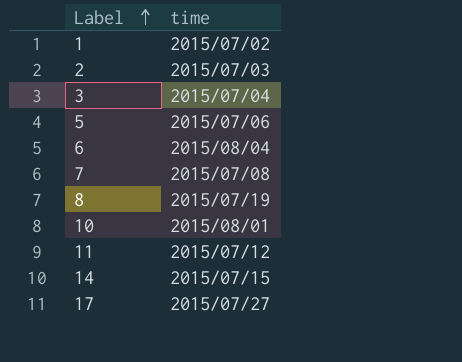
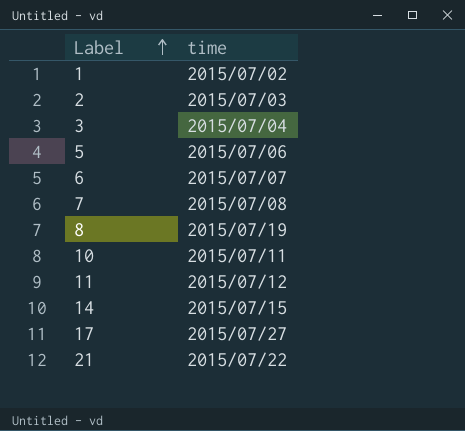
6 | time: 2015/08/04 -> 2015/07/07
10 | time: 2015/08/01 -> 2015/07/11
row 21: none -> 2015/07/22

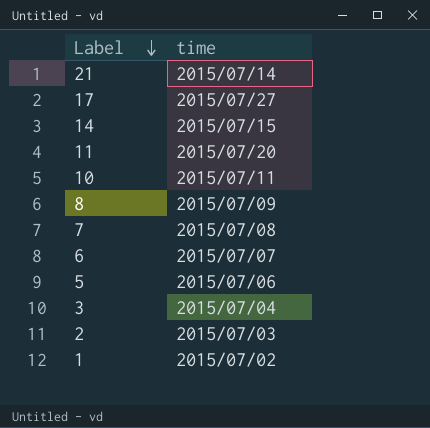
row order: Label ascending -> Label descending
21 | time: 2015/07/22 -> 2015/07/14
11 | time: 2015/07/12 -> 2015/07/20
8 | time: 2015/07/19 -> 2015/07/09

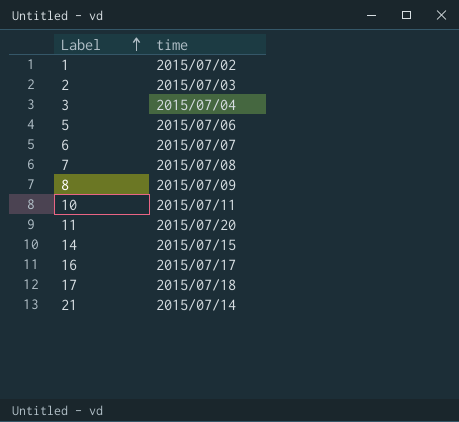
row order: Label descending -> Label ascending
row 16: none -> 2015/07/17
17 | time: 2015/07/27 -> 2015/07/18

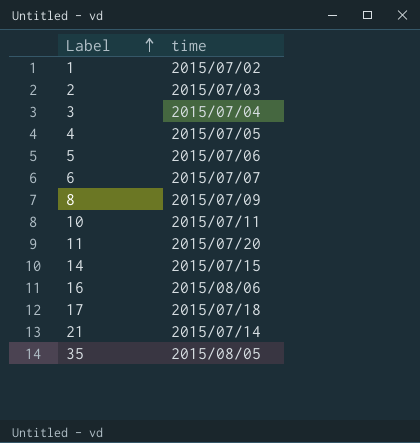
row 7: 2015/07/08 -> none
row 4: none -> 2015/07/05
16 | time: 2015/07/17 -> 2015/08/06
row 35: none -> 2015/08/05

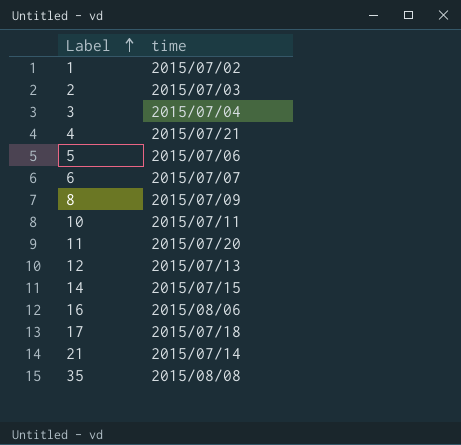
4 | time: 2015/07/05 -> 2015/07/21
row 12: none -> 2015/07/13
35 | time: 2015/08/05 -> 2015/08/08

